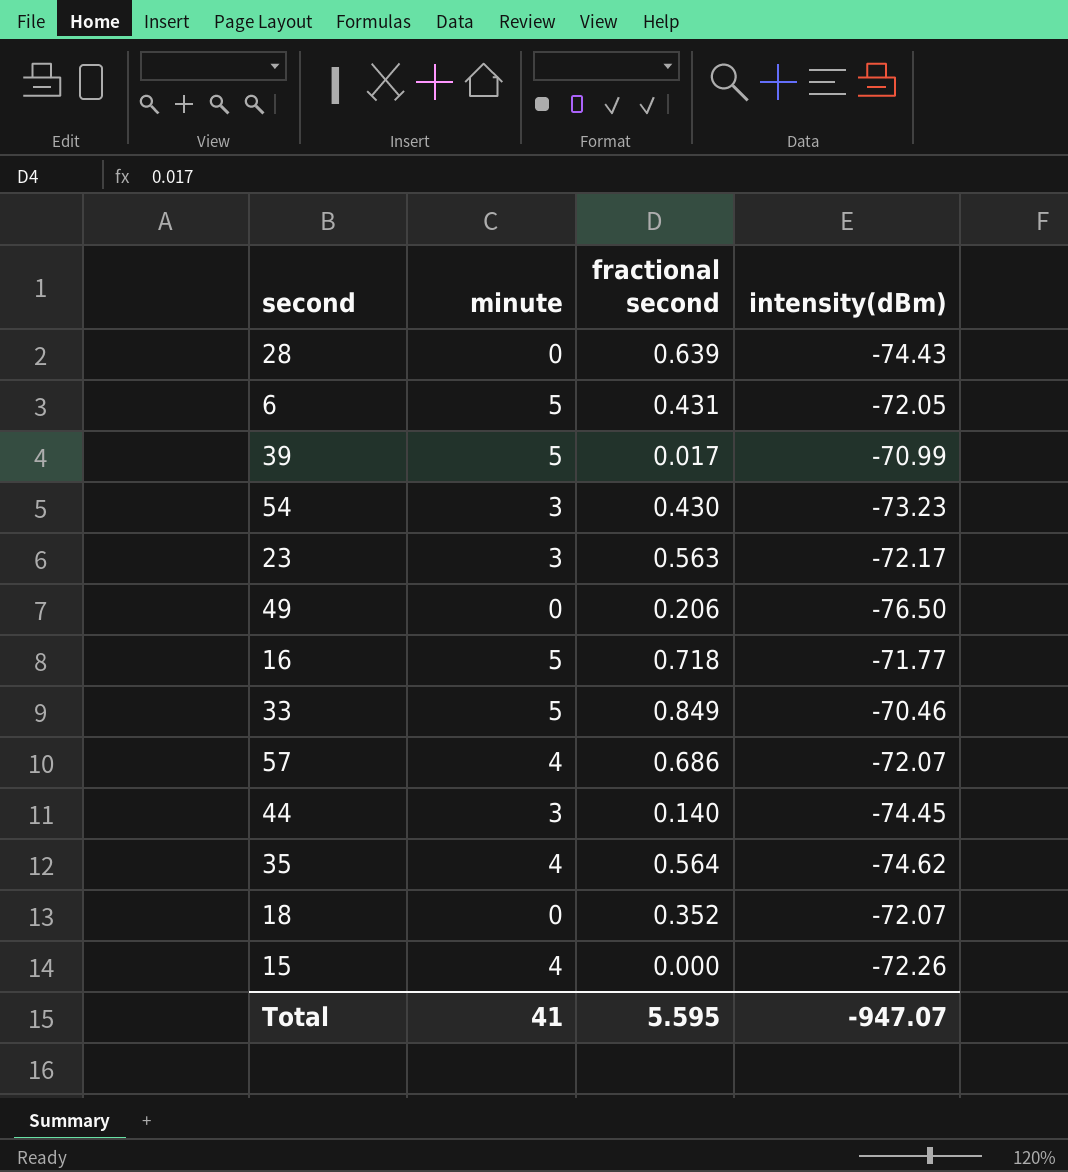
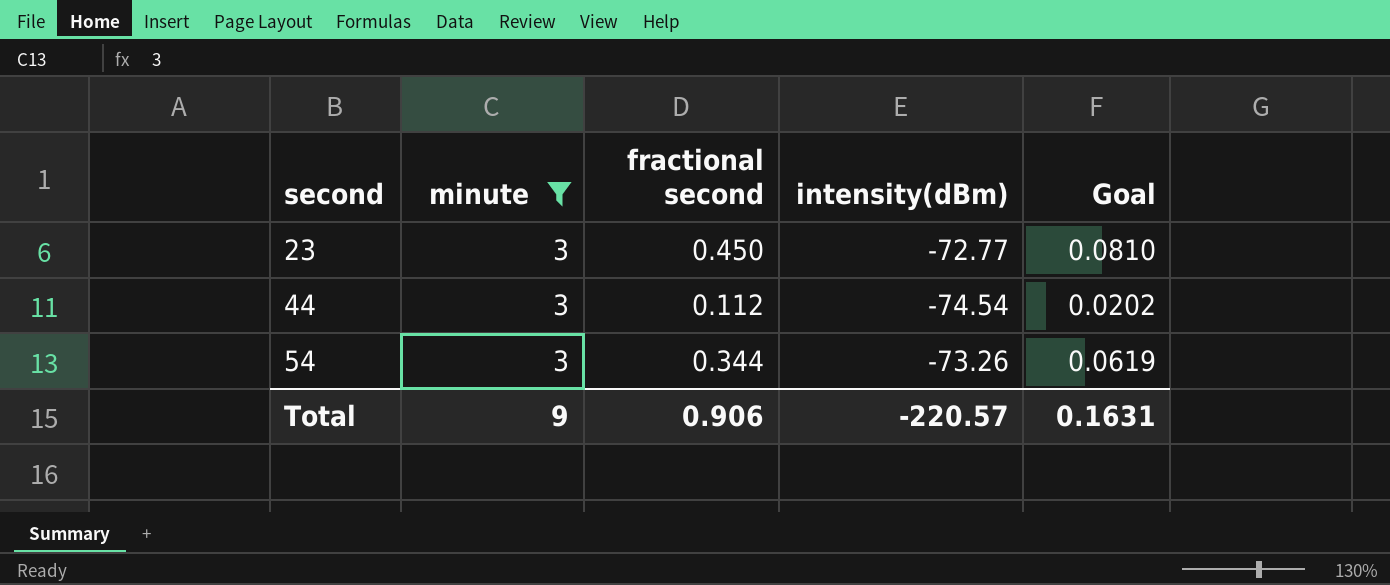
filter: none -> minute = 3
row order: none -> second ascending
column Goal | formula: none -> [fractional second] * 0.18
23 | fractional second: 0.563 -> 0.450
23 | intensity(dBm): -72.17 -> -72.77
44 | fractional second: 0.140 -> 0.112
44 | intensity(dBm): -74.45 -> -74.54
54 | fractional second: 0.430 -> 0.344
54 | intensity(dBm): -73.23 -> -73.26
Total | minute: 41 -> 9
Total | fractional second: 5.595 -> 0.906
Total | intensity(dBm): -947.07 -> -220.57

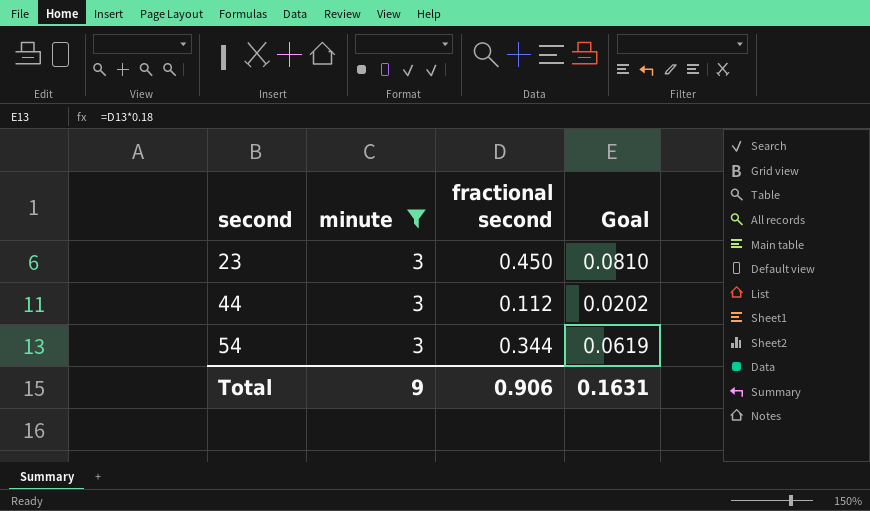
column intensity(dBm) | position: 4 -> none

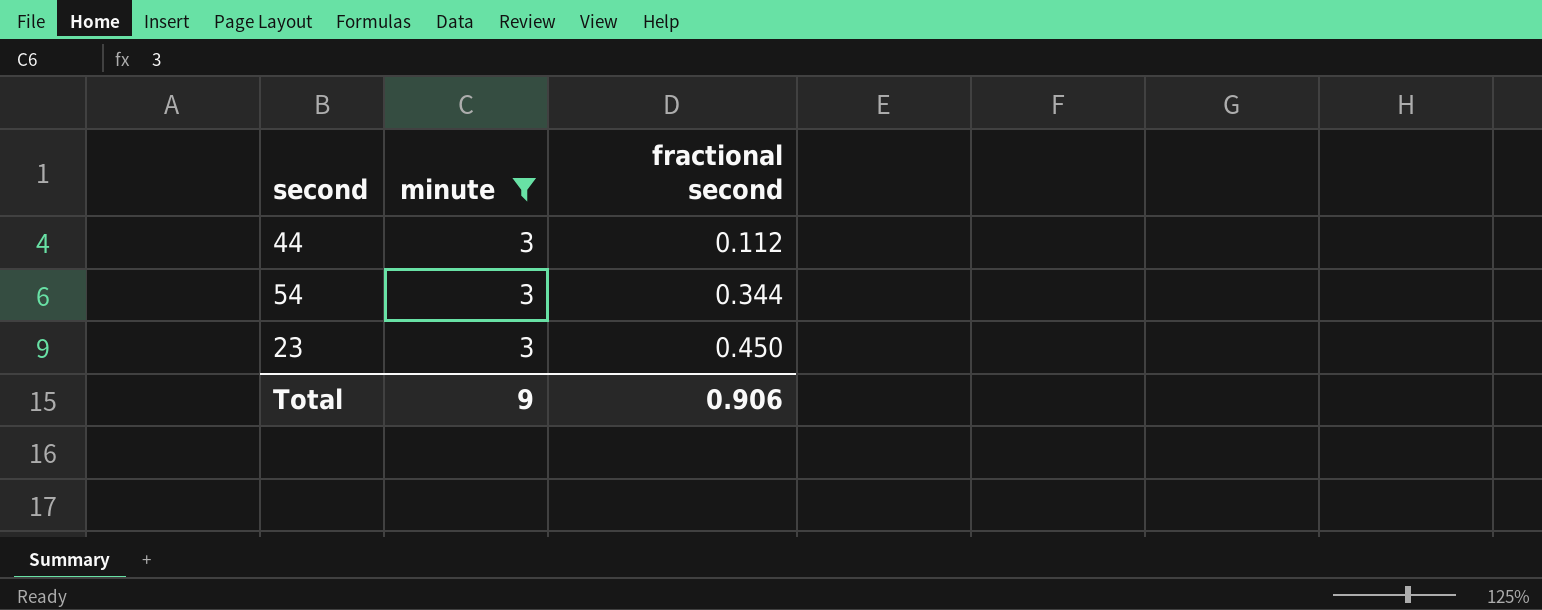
row order: second ascending -> fractional second ascending
column Goal | formula: [fractional second] * 0.18 -> none

